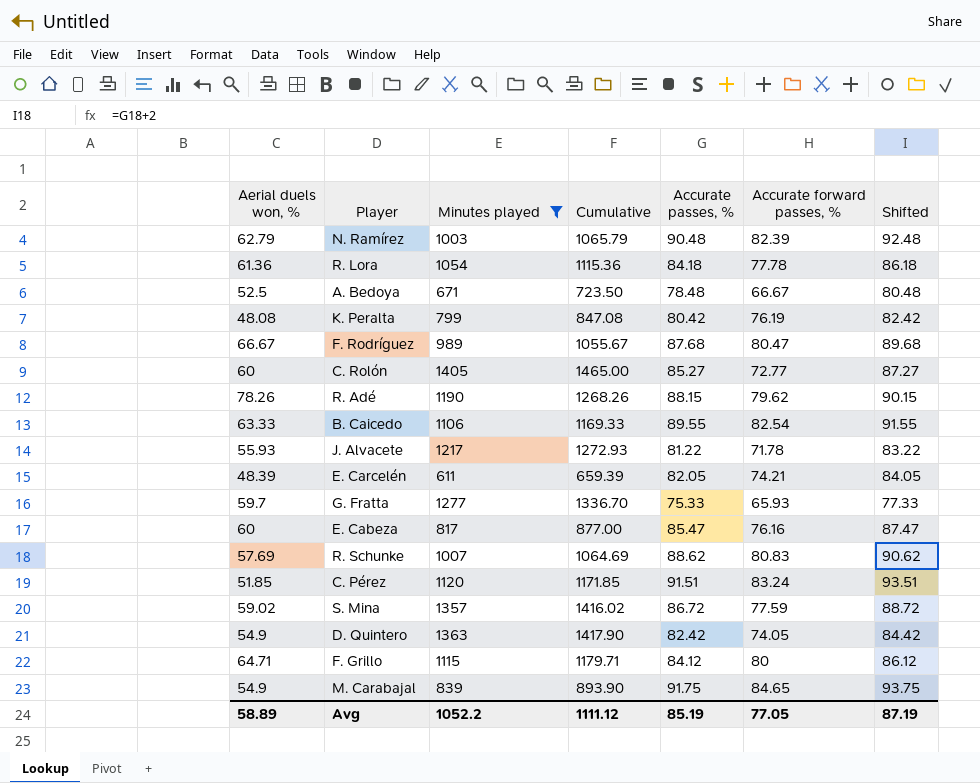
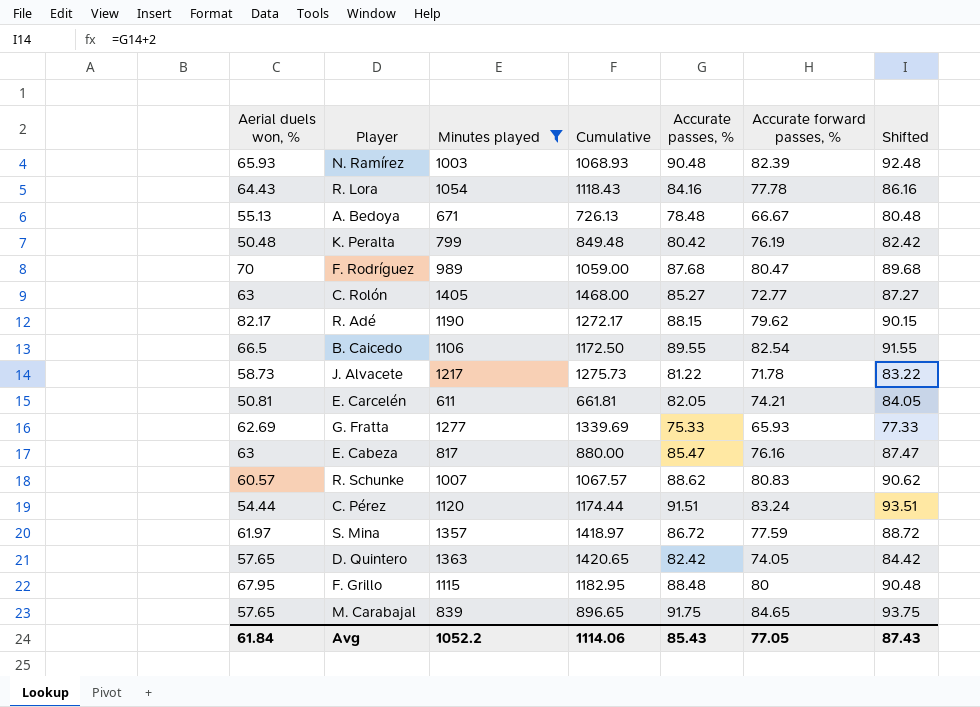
N. Ramírez | Aerial duels won, %: 62.79 -> 65.93
N. Ramírez | Cumulative: 1065.79 -> 1068.93
R. Lora | Aerial duels won, %: 61.36 -> 64.43
R. Lora | Cumulative: 1115.36 -> 1118.43
R. Lora | Accurate passes, %: 84.18 -> 84.16
R. Lora | Shifted: 86.18 -> 86.16
A. Bedoya | Aerial duels won, %: 52.5 -> 55.13
A. Bedoya | Cumulative: 723.50 -> 726.13
K. Peralta | Aerial duels won, %: 48.08 -> 50.48
K. Peralta | Cumulative: 847.08 -> 849.48
F. Rodríguez | Aerial duels won, %: 66.67 -> 70
F. Rodríguez | Cumulative: 1055.67 -> 1059.00
C. Rolón | Aerial duels won, %: 60 -> 63
C. Rolón | Cumulative: 1465.00 -> 1468.00
R. Adé | Aerial duels won, %: 78.26 -> 82.17
R. Adé | Cumulative: 1268.26 -> 1272.17
B. Caicedo | Aerial duels won, %: 63.33 -> 66.5
B. Caicedo | Cumulative: 1169.33 -> 1172.50
J. Alvacete | Aerial duels won, %: 55.93 -> 58.73
J. Alvacete | Cumulative: 1272.93 -> 1275.73
E. Carcelén | Aerial duels won, %: 48.39 -> 50.81
E. Carcelén | Cumulative: 659.39 -> 661.81
G. Fratta | Aerial duels won, %: 59.7 -> 62.69
G. Fratta | Cumulative: 1336.70 -> 1339.69
E. Cabeza | Aerial duels won, %: 60 -> 63
E. Cabeza | Cumulative: 877.00 -> 880.00
R. Schunke | Aerial duels won, %: 57.69 -> 60.57
R. Schunke | Cumulative: 1064.69 -> 1067.57
C. Pérez | Aerial duels won, %: 51.85 -> 54.44
C. Pérez | Cumulative: 1171.85 -> 1174.44
S. Mina | Aerial duels won, %: 59.02 -> 61.97
S. Mina | Cumulative: 1416.02 -> 1418.97
D. Quintero | Aerial duels won, %: 54.9 -> 57.65
D. Quintero | Cumulative: 1417.90 -> 1420.65
F. Grillo | Aerial duels won, %: 64.71 -> 67.95
F. Grillo | Cumulative: 1179.71 -> 1182.95
F. Grillo | Accurate passes, %: 84.12 -> 88.48
F. Grillo | Shifted: 86.12 -> 90.48
M. Carabajal | Aerial duels won, %: 54.9 -> 57.65
M. Carabajal | Cumulative: 893.90 -> 896.65
Avg | Aerial duels won, %: 58.89 -> 61.84
Avg | Cumulative: 1111.12 -> 1114.06
Avg | Accurate passes, %: 85.19 -> 85.43
Avg | Shifted: 87.19 -> 87.43

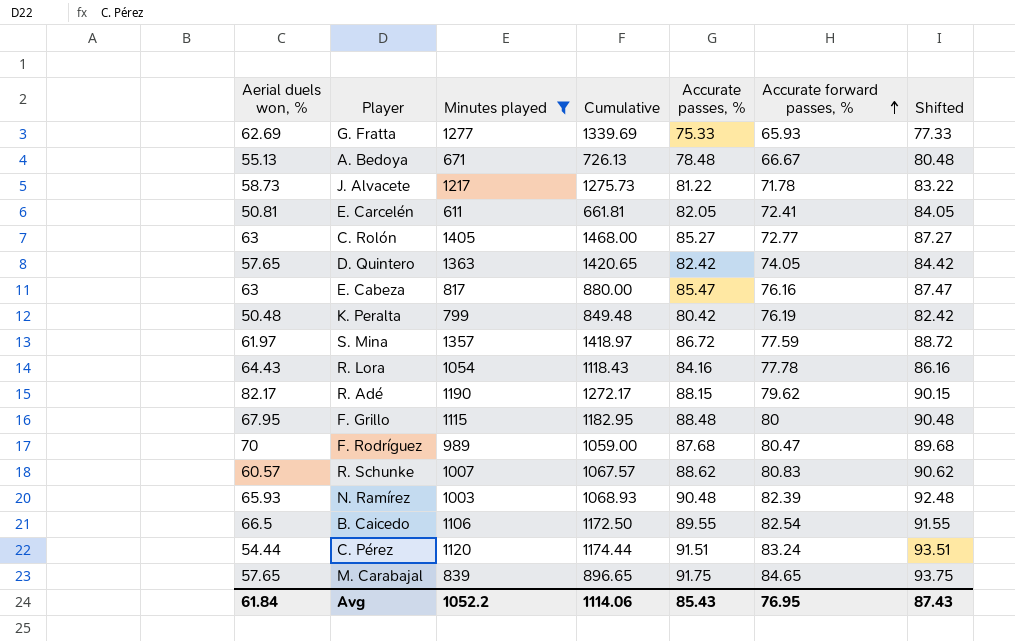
row order: none -> Accurate forward passes, % ascending
E. Carcelén | Accurate forward passes, %: 74.21 -> 72.41
Avg | Accurate forward passes, %: 77.05 -> 76.95

